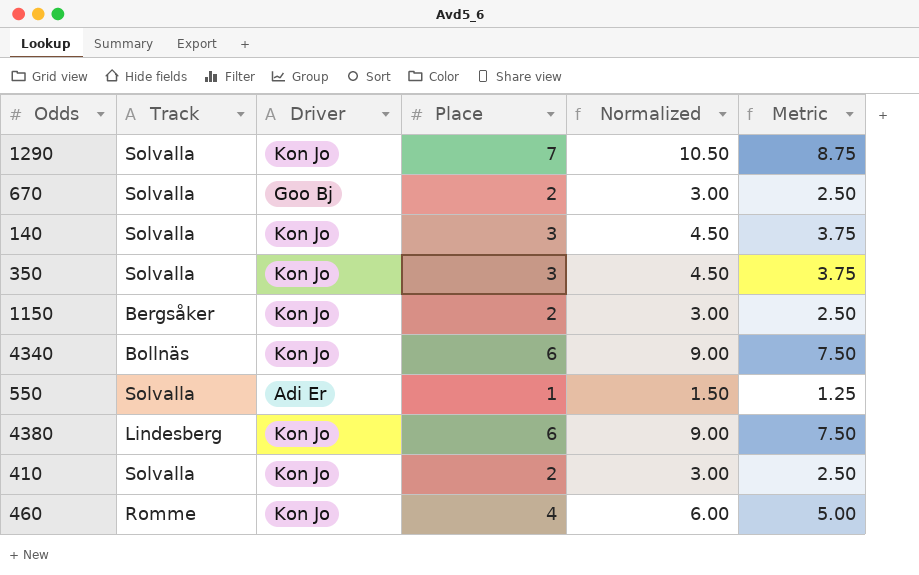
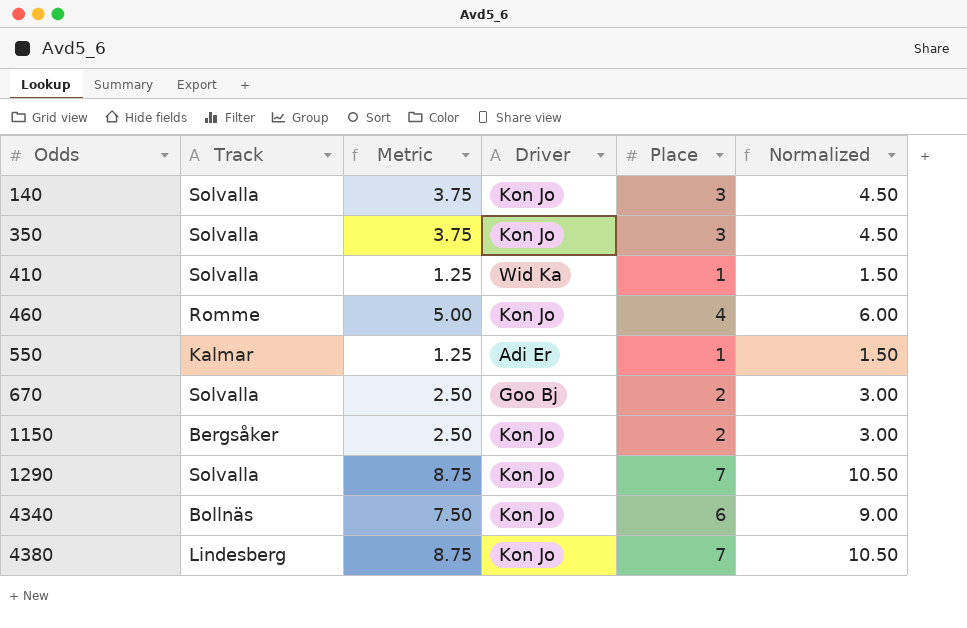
row order: none -> Odds ascending
column Metric | position: 6 -> 3
410 | Metric: 2.50 -> 1.25
410 | Driver: Kon Jo -> Wid Ka
410 | Place: 2 -> 1
410 | Normalized: 3.00 -> 1.50
550 | Track: Solvalla -> Kalmar
4380 | Metric: 7.50 -> 8.75
4380 | Place: 6 -> 7
4380 | Normalized: 9.00 -> 10.50

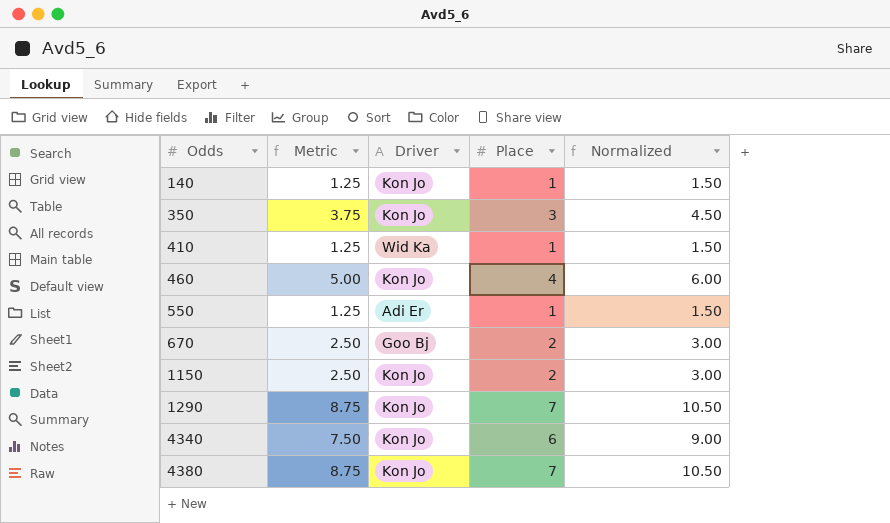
column Track | position: 2 -> none
140 | Metric: 3.75 -> 1.25
140 | Place: 3 -> 1
140 | Normalized: 4.50 -> 1.50

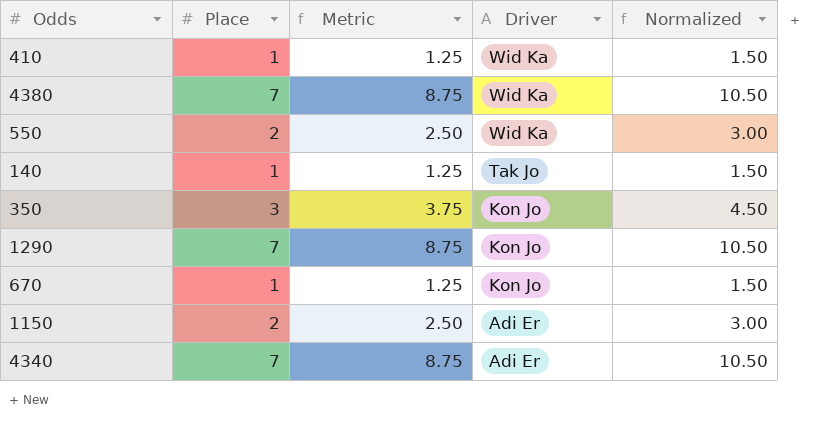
row order: Odds ascending -> Driver descending
column Place | position: 4 -> 2
row 460: 5.00 | Kon Jo | 4 | 6.00 -> none
4380 | Driver: Kon Jo -> Wid Ka
550 | Place: 1 -> 2
550 | Metric: 1.25 -> 2.50
550 | Driver: Adi Er -> Wid Ka
550 | Normalized: 1.50 -> 3.00
140 | Driver: Kon Jo -> Tak Jo
670 | Place: 2 -> 1
670 | Metric: 2.50 -> 1.25
670 | Driver: Goo Bj -> Kon Jo
670 | Normalized: 3.00 -> 1.50
1150 | Driver: Kon Jo -> Adi Er
4340 | Place: 6 -> 7
4340 | Metric: 7.50 -> 8.75
4340 | Driver: Kon Jo -> Adi Er
4340 | Normalized: 9.00 -> 10.50

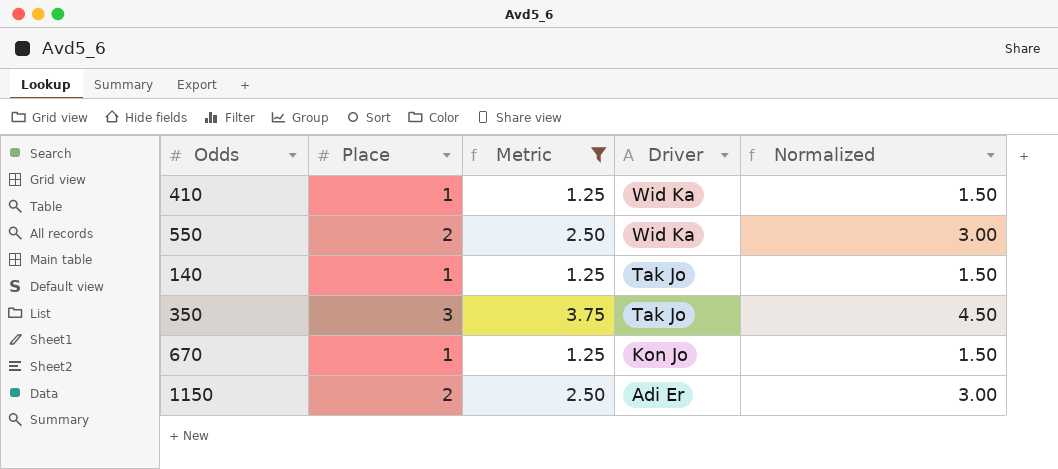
filter: none -> Metric != 8.75
350 | Driver: Kon Jo -> Tak Jo

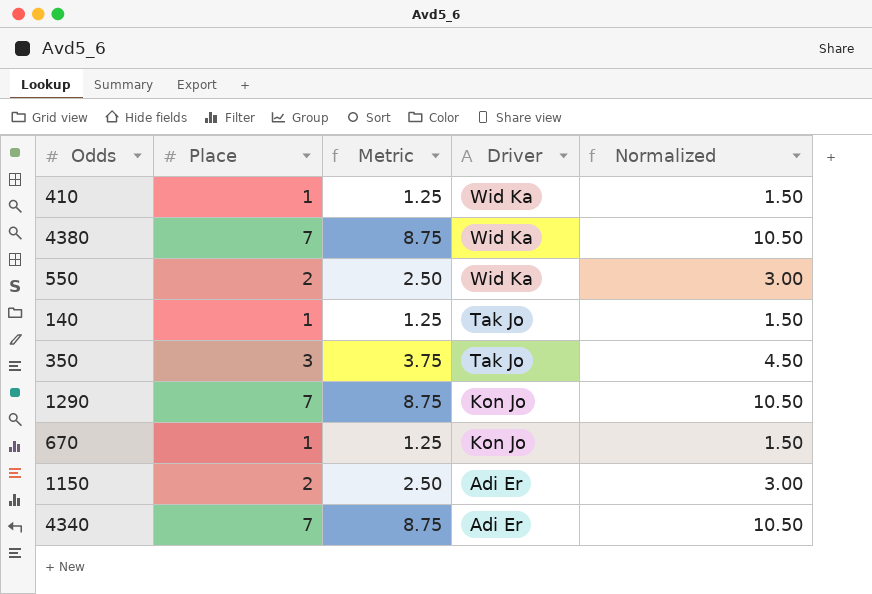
filter: Metric != 8.75 -> none

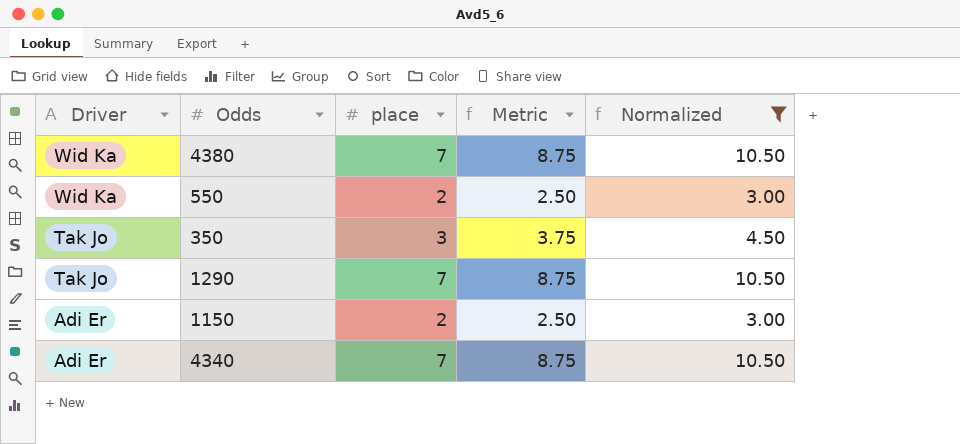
filter: none -> Normalized != 1.50
column Driver | position: 4 -> 1
column name: Place -> place
1290 | Driver: Kon Jo -> Tak Jo

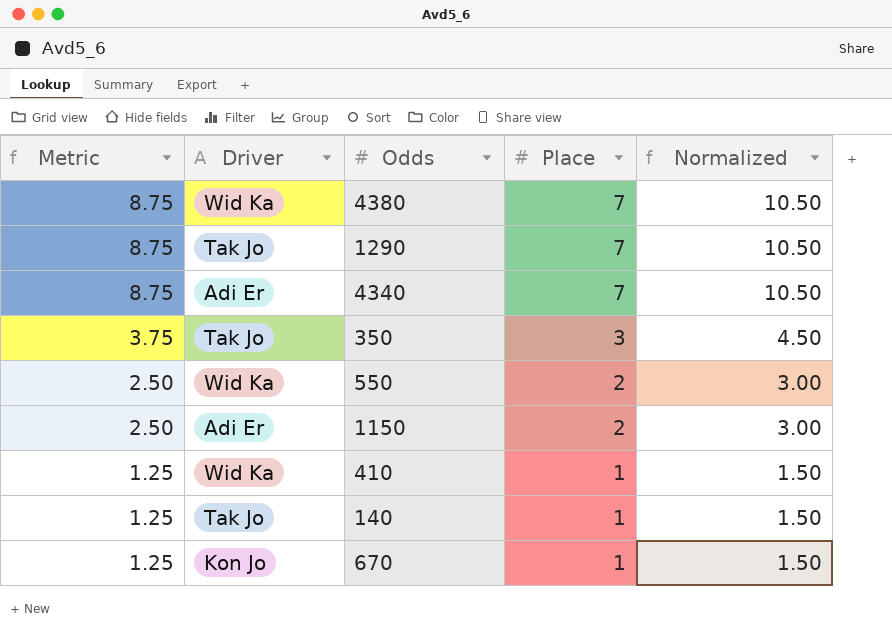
filter: Normalized != 1.50 -> none
row order: Driver descending -> Metric descending
column Metric | position: 4 -> 1
column name: place -> Place

